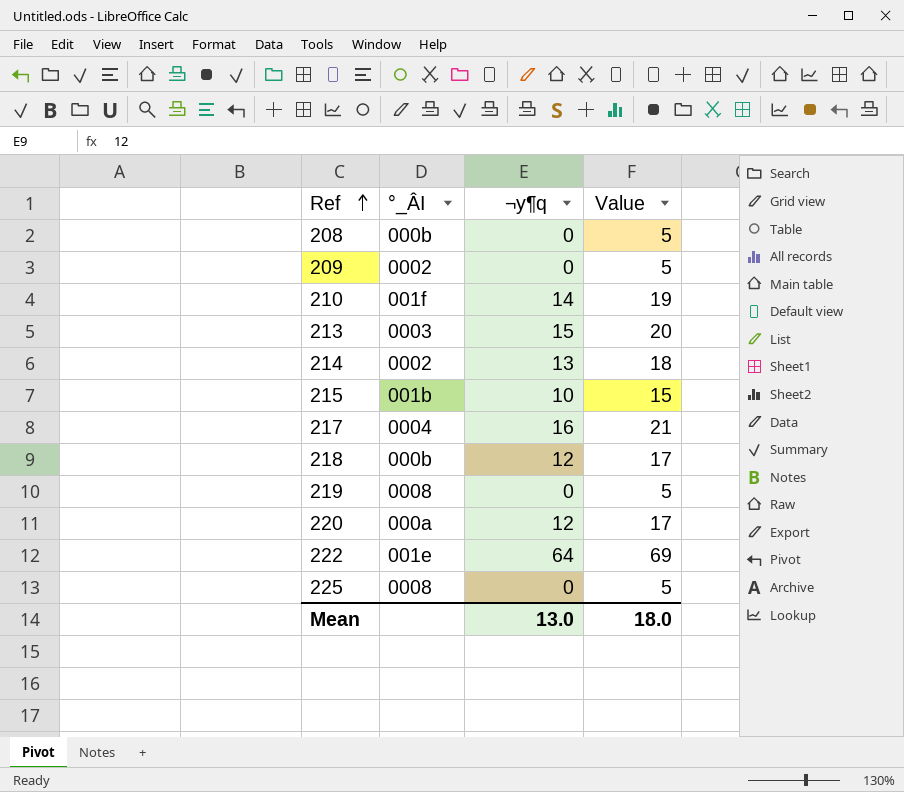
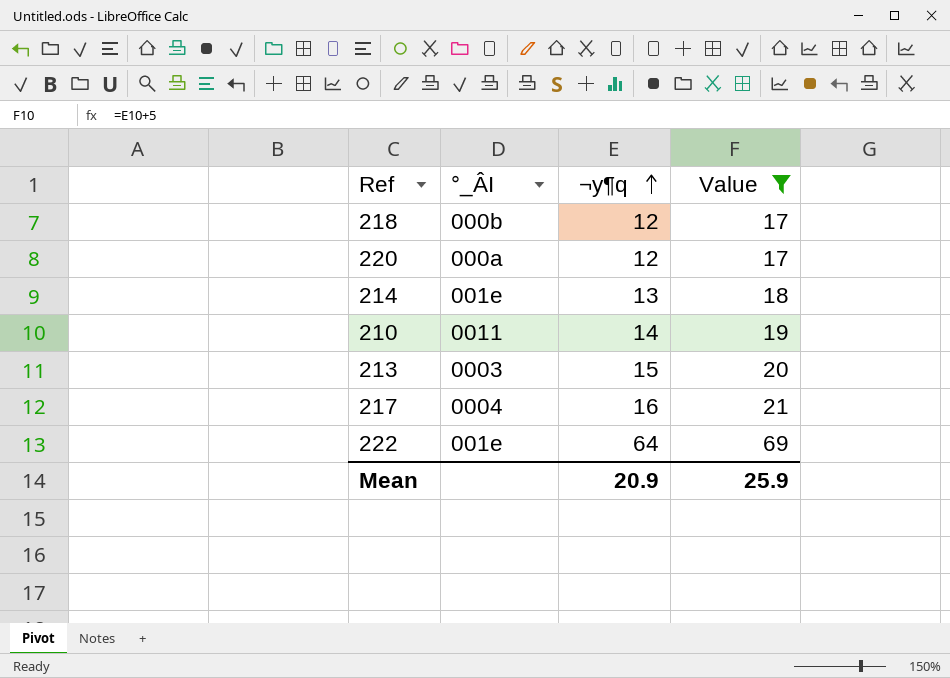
filter: none -> Value >= 17
row order: Ref ascending -> ¬y¶q ascending
214 | °_ÂI: 0002 -> 001e
210 | °_ÂI: 001f -> 0011
Mean | ¬y¶q: 13.0 -> 20.9
Mean | Value: 18.0 -> 25.9

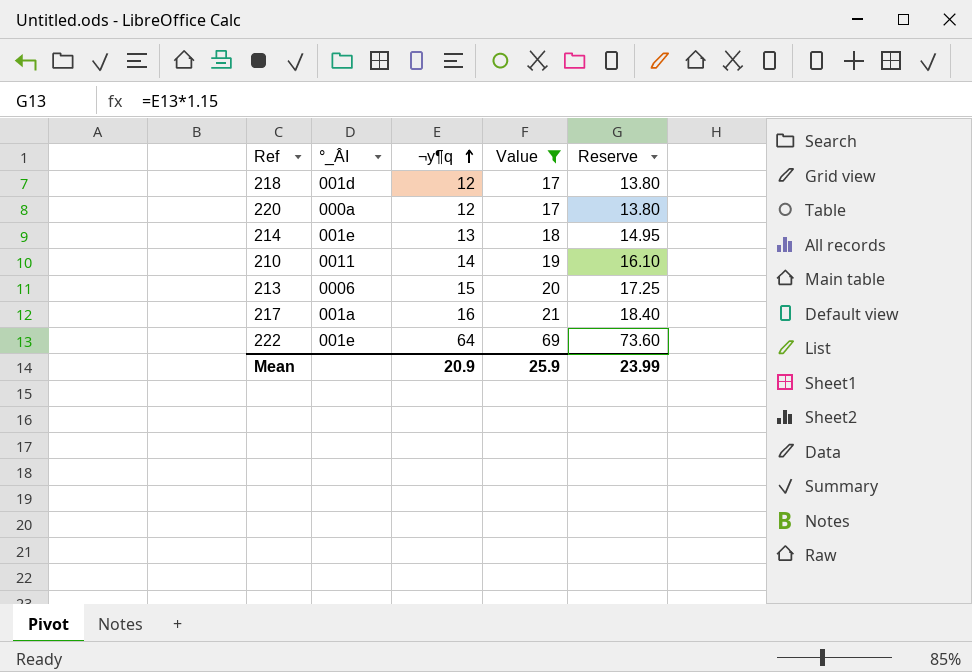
column Reserve | formula: none -> [¬y¶q] * 1.15
218 | °_ÂI: 000b -> 001d
213 | °_ÂI: 0003 -> 0006
217 | °_ÂI: 0004 -> 001a

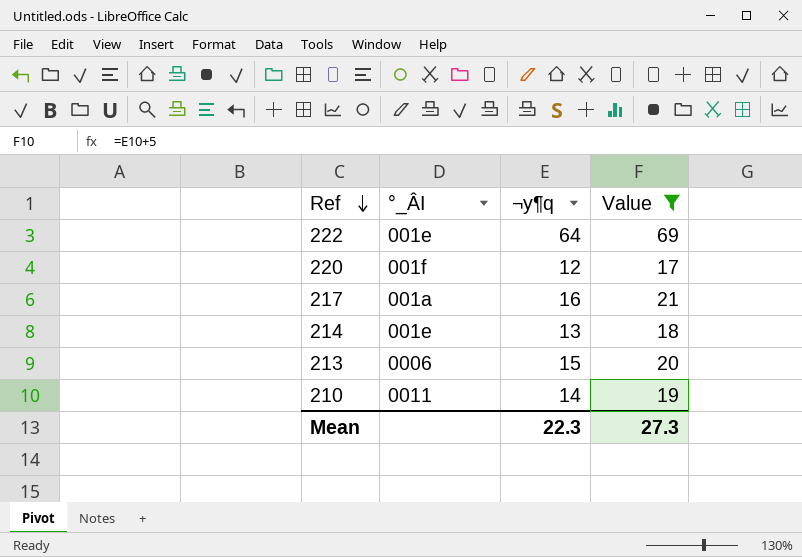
row order: ¬y¶q ascending -> Ref descending
column Reserve | formula: [¬y¶q] * 1.15 -> none
row 218: 001d | 12 | 17 | 13.80 -> none
220 | °_ÂI: 000a -> 001f
Mean | ¬y¶q: 20.9 -> 22.3
Mean | Value: 25.9 -> 27.3

